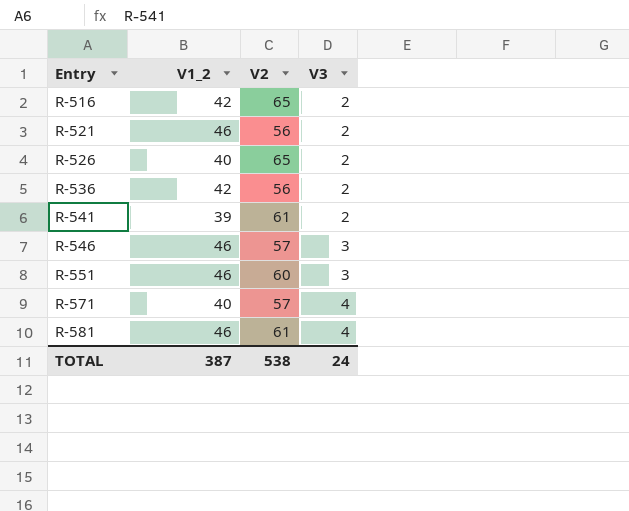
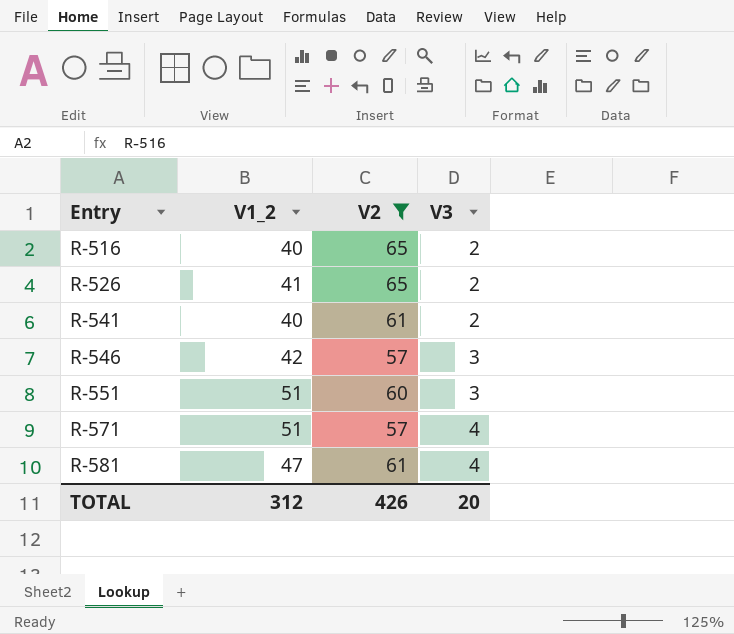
filter: none -> V2 != 56
R-516 | V1_2: 42 -> 40
R-526 | V1_2: 40 -> 41
R-541 | V1_2: 39 -> 40
R-546 | V1_2: 46 -> 42
R-551 | V1_2: 46 -> 51
R-571 | V1_2: 40 -> 51
R-581 | V1_2: 46 -> 47
TOTAL | V1_2: 387 -> 312
TOTAL | V2: 538 -> 426
TOTAL | V3: 24 -> 20

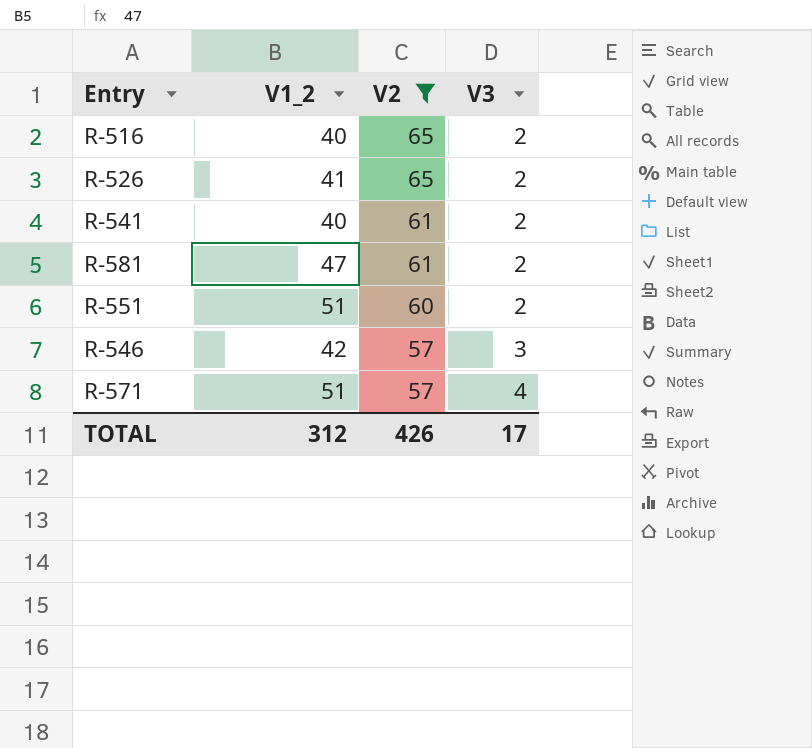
row order: Entry ascending -> V2 descending
R-581 | V3: 4 -> 2
R-551 | V3: 3 -> 2
TOTAL | V3: 20 -> 17

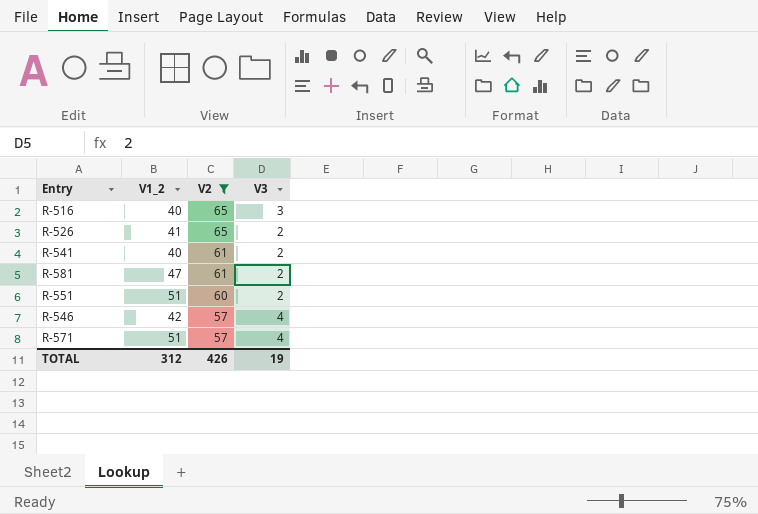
R-516 | V3: 2 -> 3
R-546 | V3: 3 -> 4
TOTAL | V3: 17 -> 19

